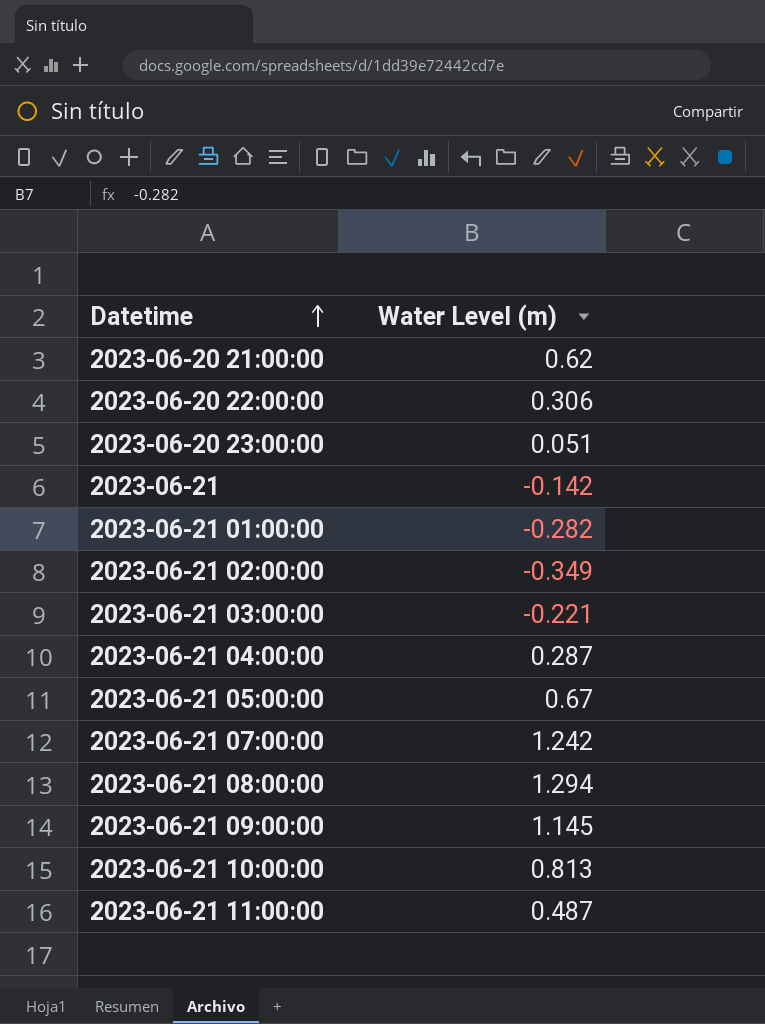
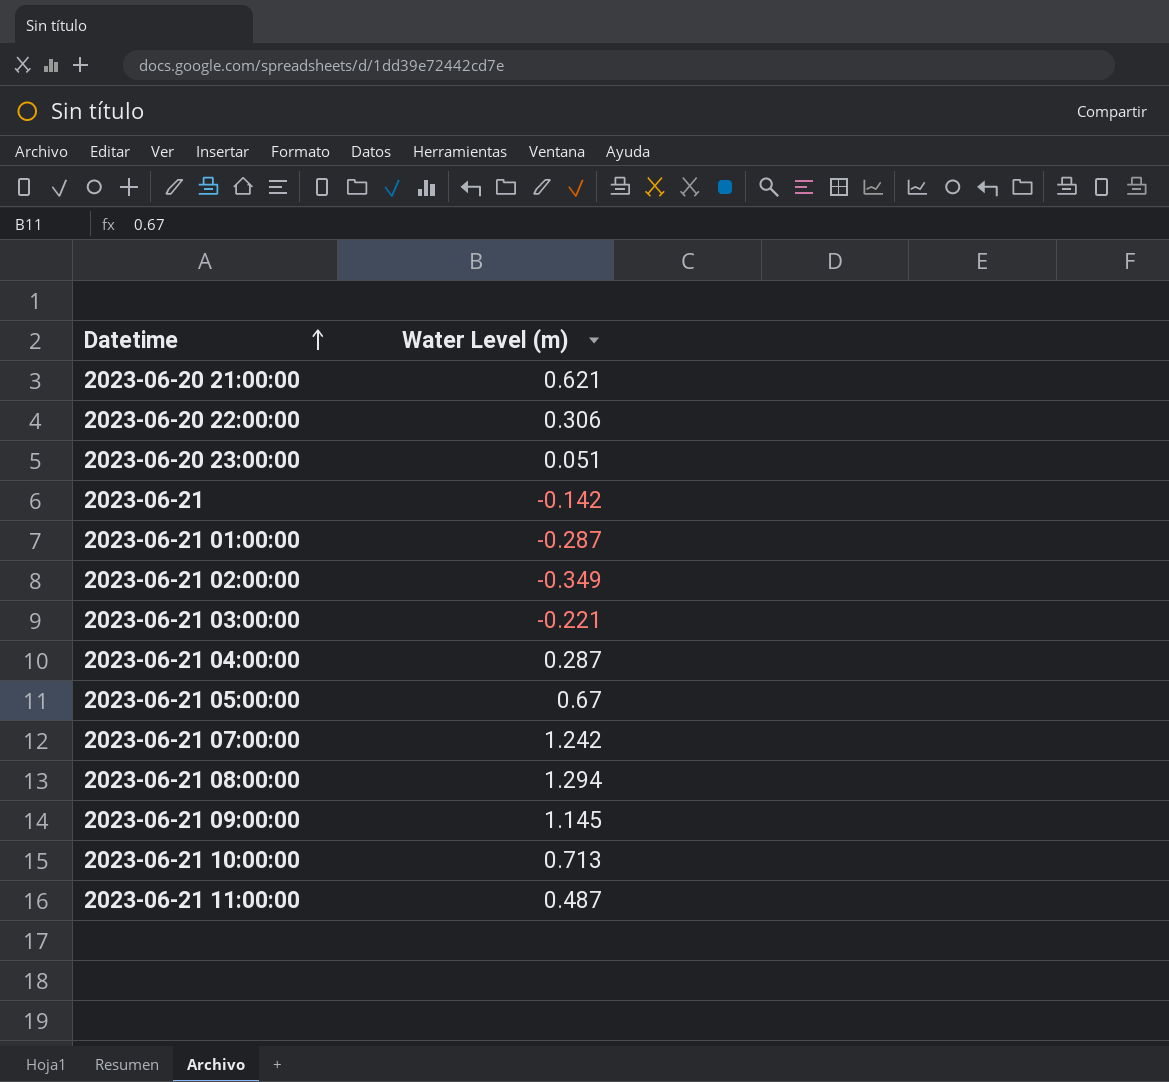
2023-06-20 21:00:00 | Water Level (m): 0.62 -> 0.621
2023-06-21 01:00:00 | Water Level (m): -0.282 -> -0.287
2023-06-21 10:00:00 | Water Level (m): 0.813 -> 0.713

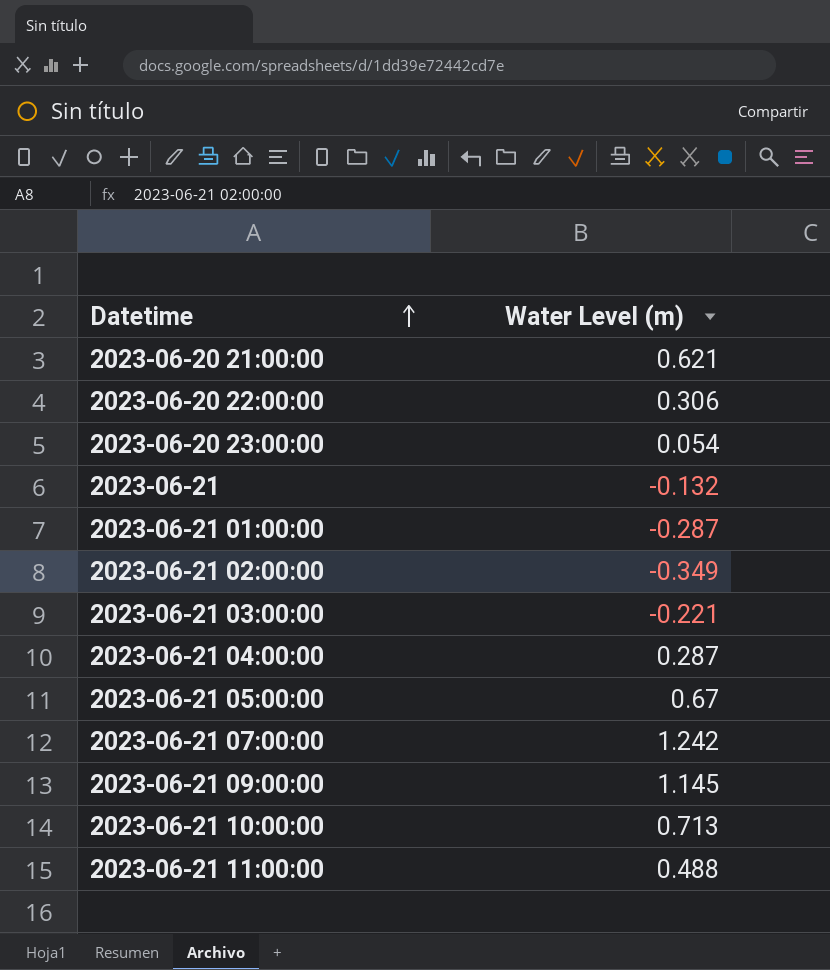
row 2023-06-21 08:00:00: 1.294 -> none
2023-06-20 23:00:00 | Water Level (m): 0.051 -> 0.054
2023-06-21 | Water Level (m): -0.142 -> -0.132
2023-06-21 11:00:00 | Water Level (m): 0.487 -> 0.488

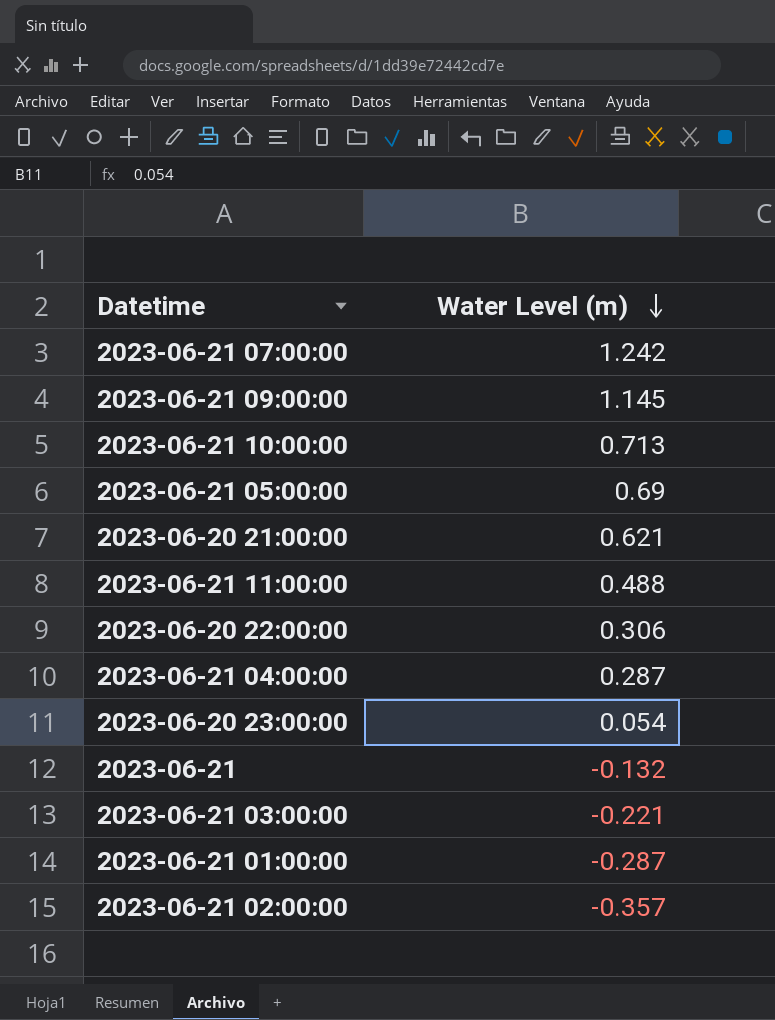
row order: Datetime ascending -> Water Level (m) descending
2023-06-21 05:00:00 | Water Level (m): 0.67 -> 0.69
2023-06-21 02:00:00 | Water Level (m): -0.349 -> -0.357

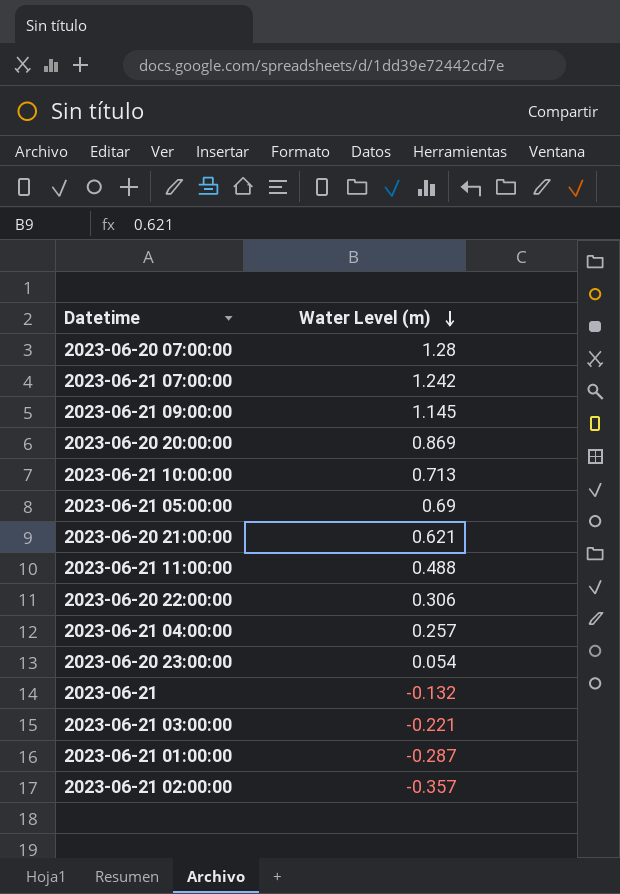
row 2023-06-20 07:00:00: none -> 1.28
row 2023-06-20 20:00:00: none -> 0.869
2023-06-21 04:00:00 | Water Level (m): 0.287 -> 0.257

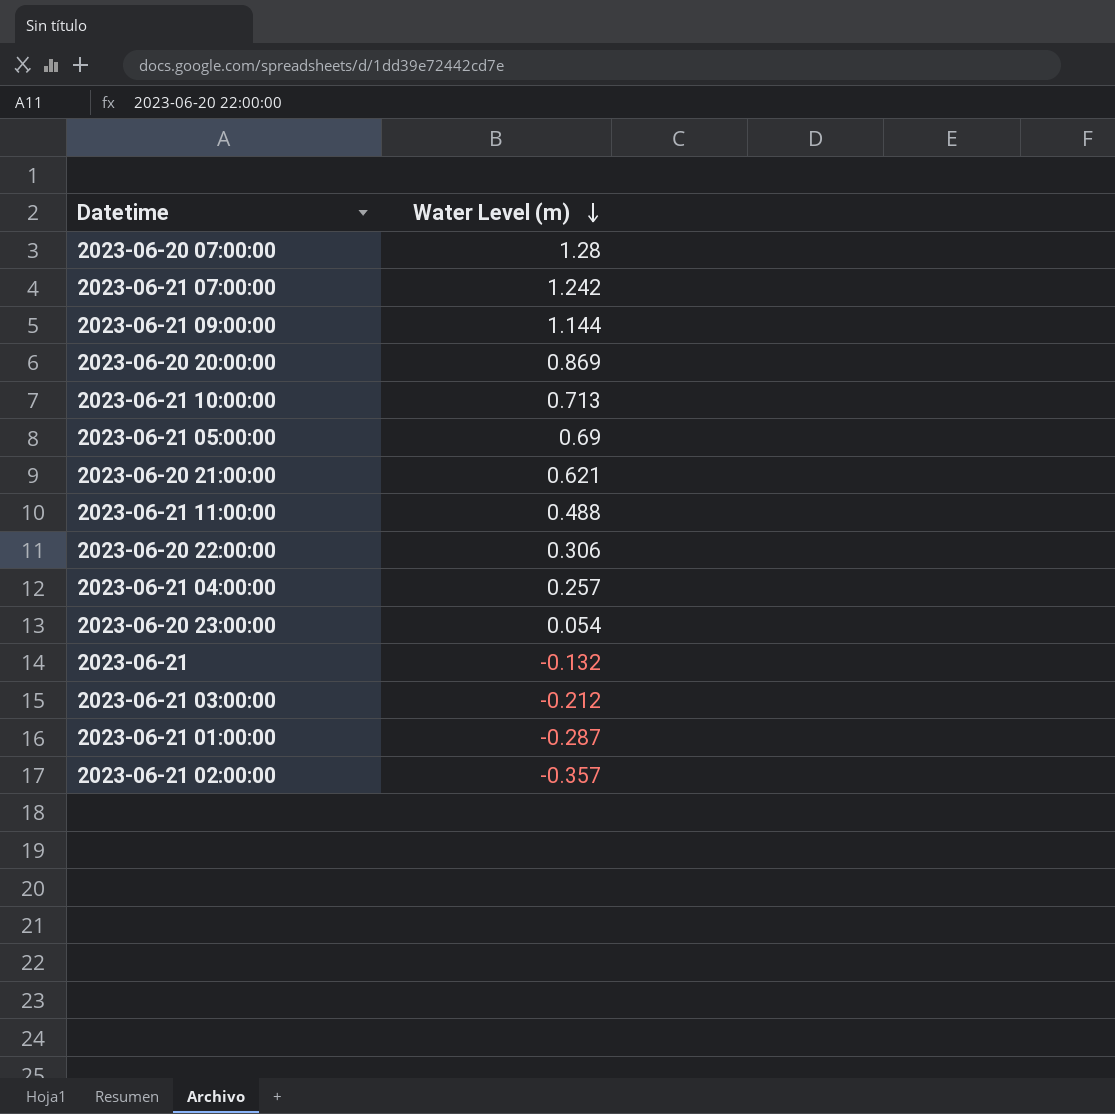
2023-06-21 09:00:00 | Water Level (m): 1.145 -> 1.144
2023-06-21 03:00:00 | Water Level (m): -0.221 -> -0.212

